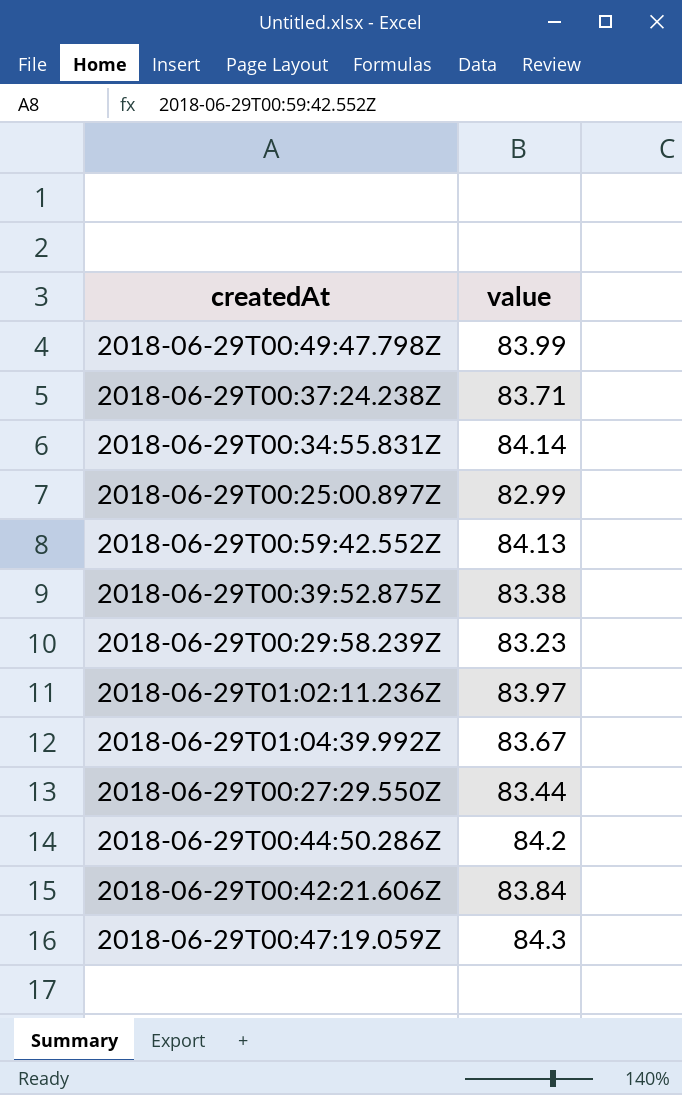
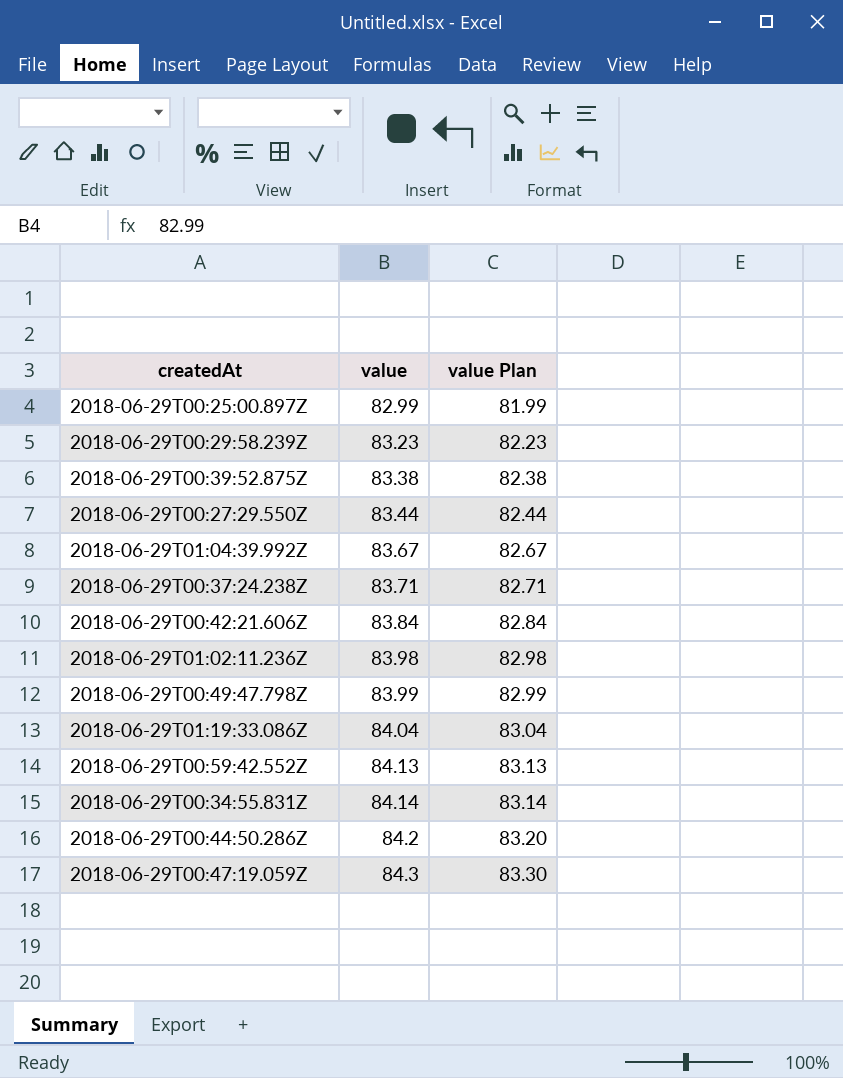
row order: none -> value ascending
column value Plan | formula: none -> [value] - 1
2018-06-29T01:02:11.236Z | value: 83.97 -> 83.98
row 2018-06-29T01:19:33.086Z: none -> 84.04 | 83.04

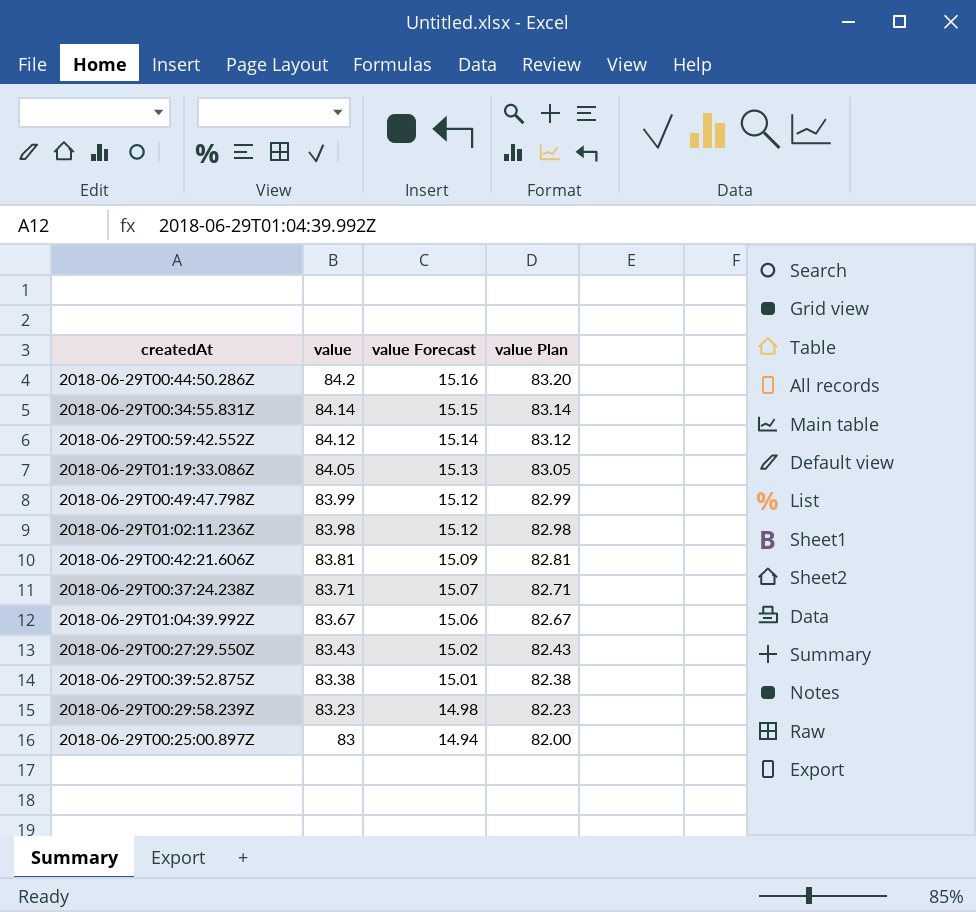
row order: value ascending -> value descending
column value Forecast | formula: none -> [value] * 0.18
row 2018-06-29T00:47:19.059Z: 84.3 | 83.30 -> none
2018-06-29T00:59:42.552Z | value: 84.13 -> 84.12
2018-06-29T00:59:42.552Z | value Plan: 83.13 -> 83.12
2018-06-29T01:19:33.086Z | value: 84.04 -> 84.05
2018-06-29T01:19:33.086Z | value Plan: 83.04 -> 83.05
2018-06-29T00:42:21.606Z | value: 83.84 -> 83.81
2018-06-29T00:42:21.606Z | value Plan: 82.84 -> 82.81
2018-06-29T00:27:29.550Z | value: 83.44 -> 83.43
2018-06-29T00:27:29.550Z | value Plan: 82.44 -> 82.43
2018-06-29T00:25:00.897Z | value: 82.99 -> 83
2018-06-29T00:25:00.897Z | value Plan: 81.99 -> 82.00

